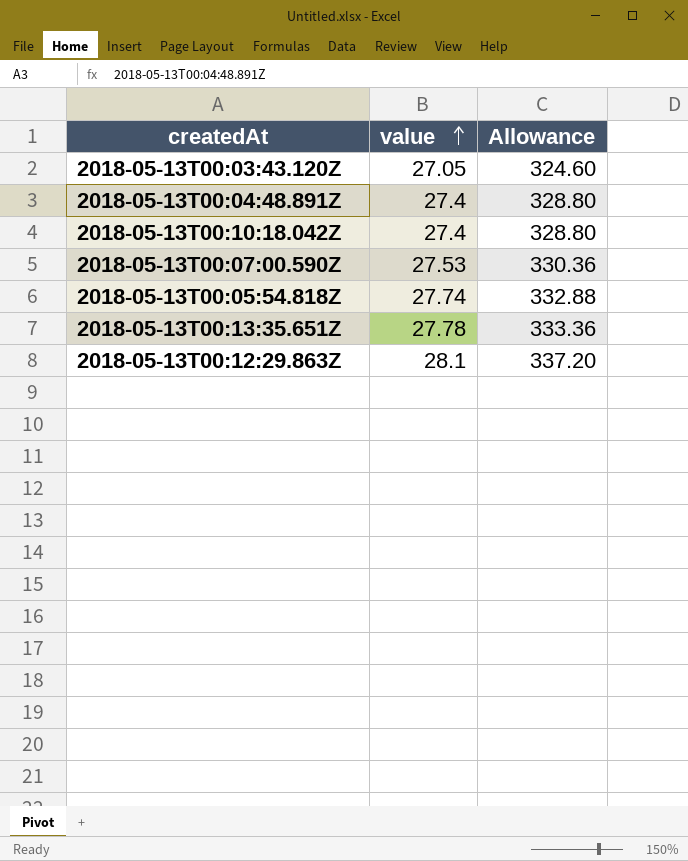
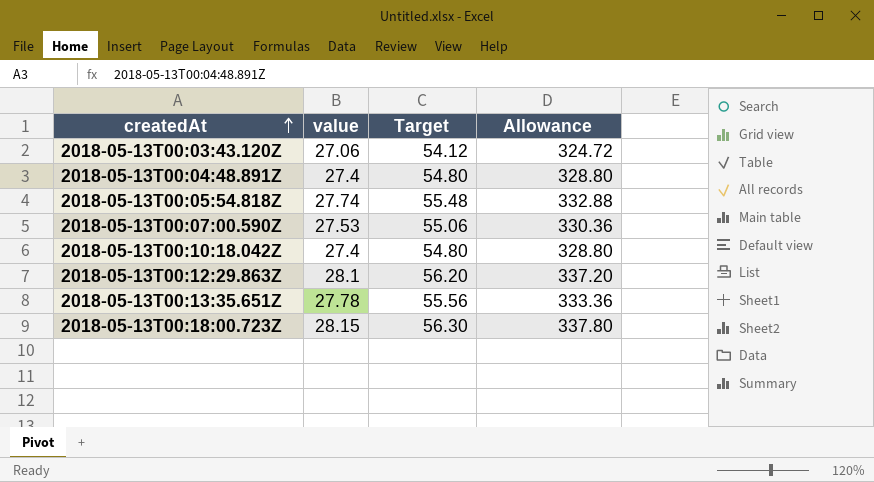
row order: value ascending -> createdAt ascending
column Target | formula: none -> [value] * 2
2018-05-13T00:03:43.120Z | value: 27.05 -> 27.06
2018-05-13T00:03:43.120Z | Allowance: 324.60 -> 324.72
row 2018-05-13T00:18:00.723Z: none -> 28.15 | 56.30 | 337.80

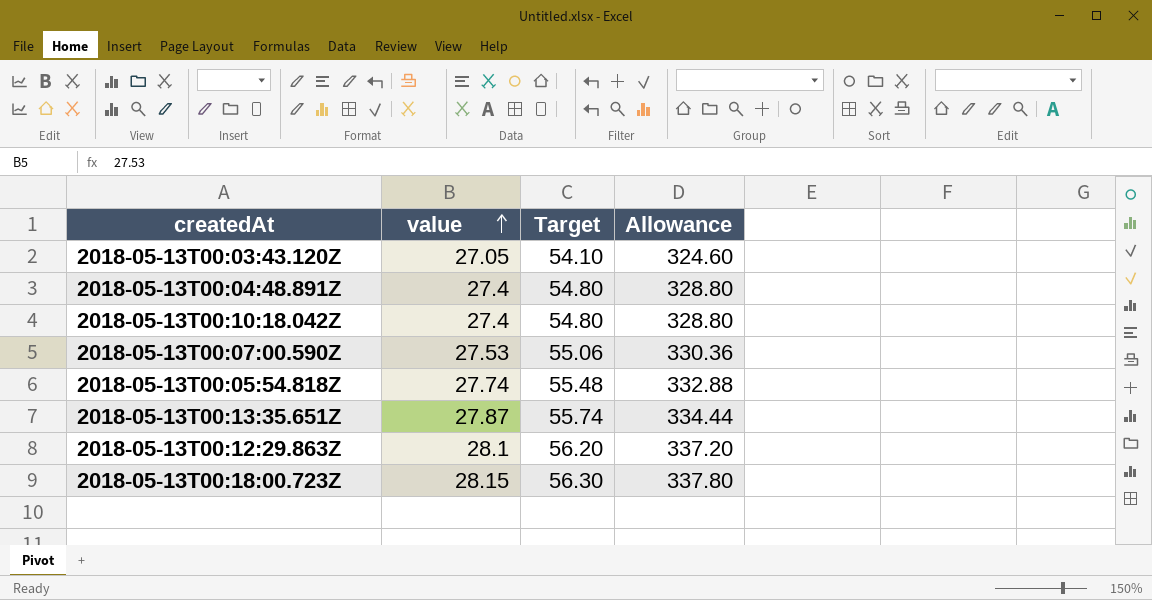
row order: createdAt ascending -> value ascending
2018-05-13T00:03:43.120Z | value: 27.06 -> 27.05
2018-05-13T00:03:43.120Z | Target: 54.12 -> 54.10
2018-05-13T00:03:43.120Z | Allowance: 324.72 -> 324.60
2018-05-13T00:13:35.651Z | value: 27.78 -> 27.87
2018-05-13T00:13:35.651Z | Target: 55.56 -> 55.74
2018-05-13T00:13:35.651Z | Allowance: 333.36 -> 334.44

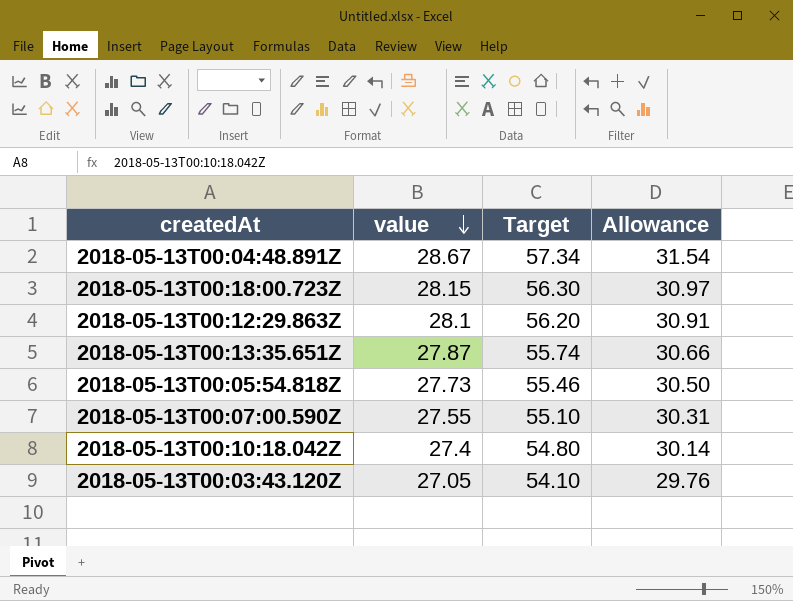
row order: value ascending -> value descending
column Allowance | formula: [value] * 12 -> [value] * 1.1
2018-05-13T00:04:48.891Z | value: 27.4 -> 28.67
2018-05-13T00:04:48.891Z | Target: 54.80 -> 57.34
2018-05-13T00:05:54.818Z | value: 27.74 -> 27.73
2018-05-13T00:05:54.818Z | Target: 55.48 -> 55.46
2018-05-13T00:07:00.590Z | value: 27.53 -> 27.55
2018-05-13T00:07:00.590Z | Target: 55.06 -> 55.10

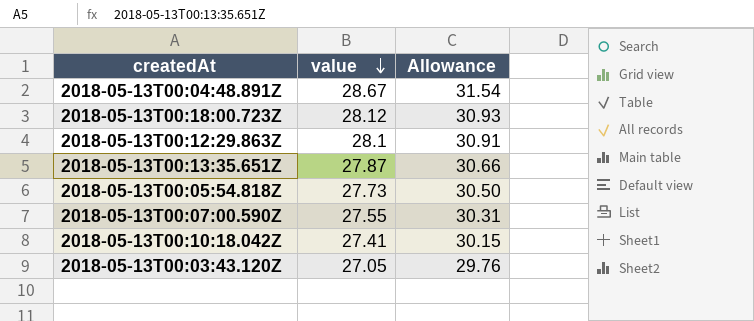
column Target | formula: [value] * 2 -> none
2018-05-13T00:18:00.723Z | value: 28.15 -> 28.12
2018-05-13T00:18:00.723Z | Allowance: 30.97 -> 30.93
2018-05-13T00:10:18.042Z | value: 27.4 -> 27.41
2018-05-13T00:10:18.042Z | Allowance: 30.14 -> 30.15

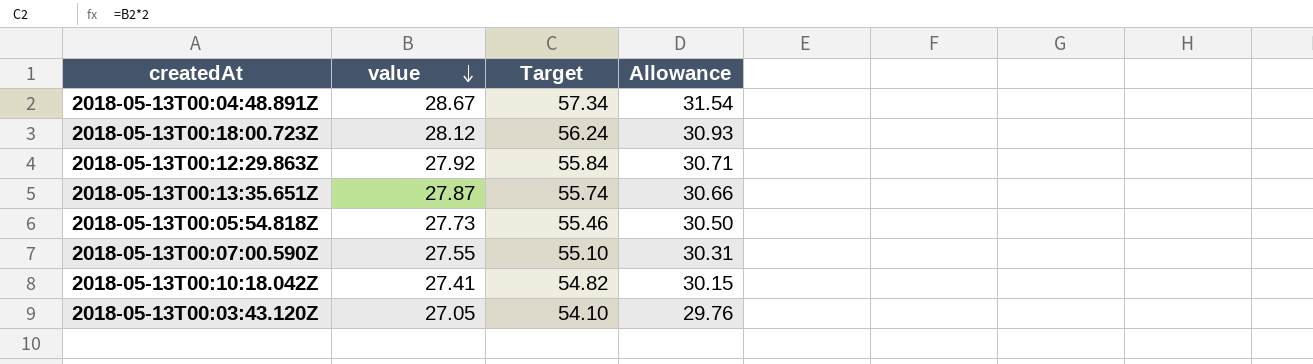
column Target | formula: none -> [value] * 2
2018-05-13T00:12:29.863Z | value: 28.1 -> 27.92
2018-05-13T00:12:29.863Z | Allowance: 30.91 -> 30.71

